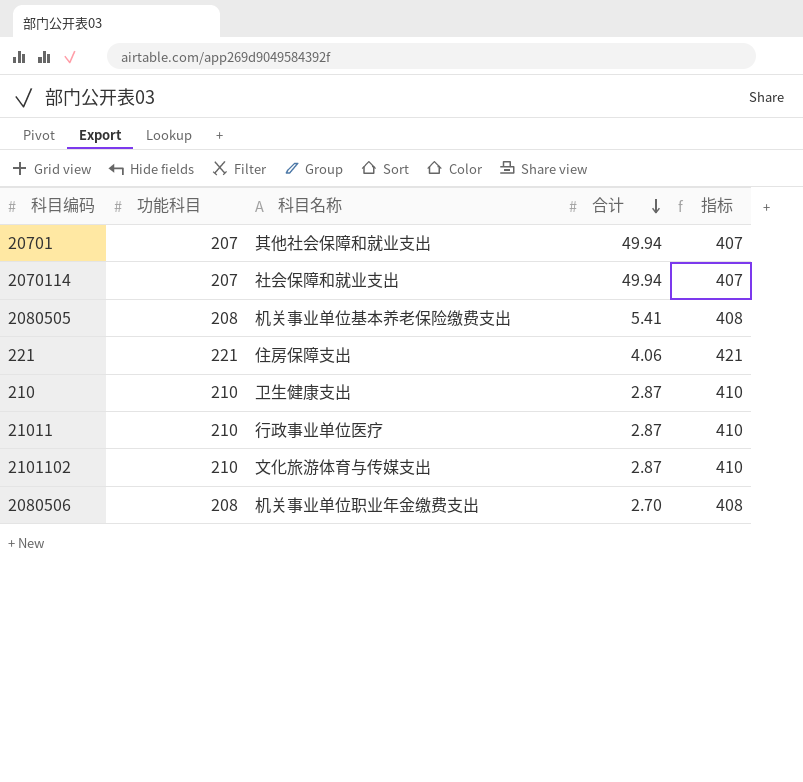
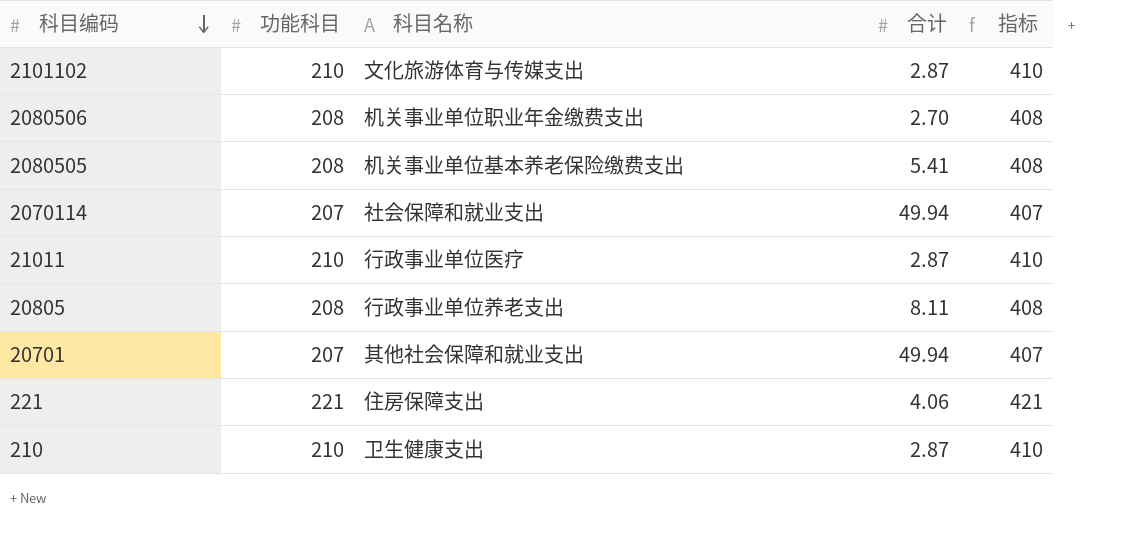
row order: 合计 descending -> 科目编码 descending
row 20805: none -> 208 | 行政事业单位养老支出 | 8.11 | 408

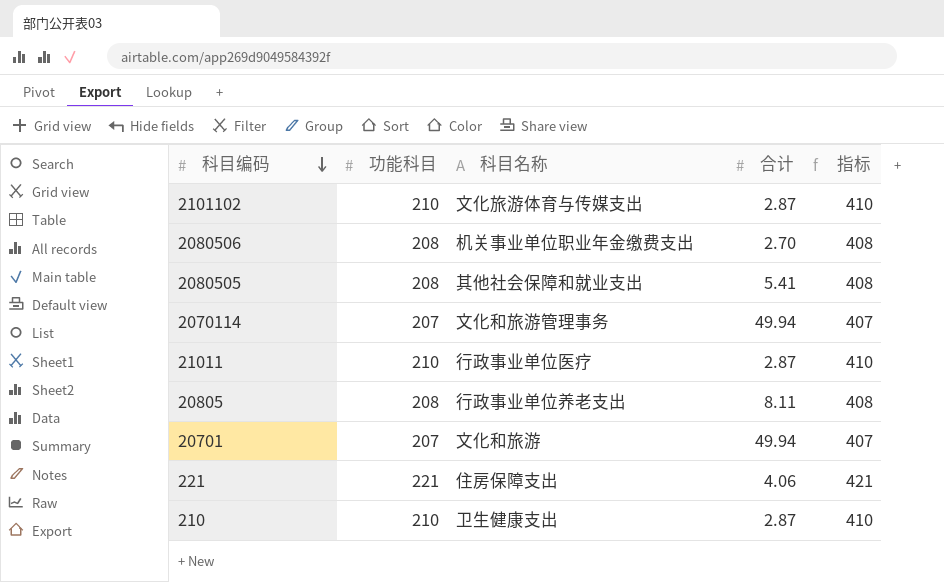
2080505 | 科目名称: 机关事业单位基本养老保险缴费支出 -> 其他社会保障和就业支出
2070114 | 科目名称: 社会保障和就业支出 -> 文化和旅游管理事务
20701 | 科目名称: 其他社会保障和就业支出 -> 文化和旅游

